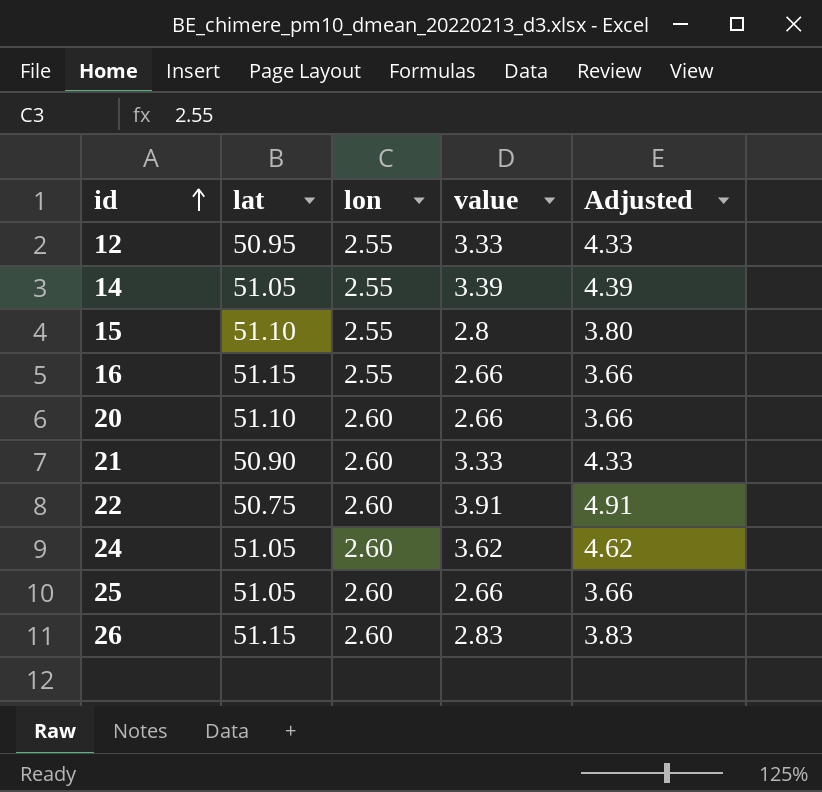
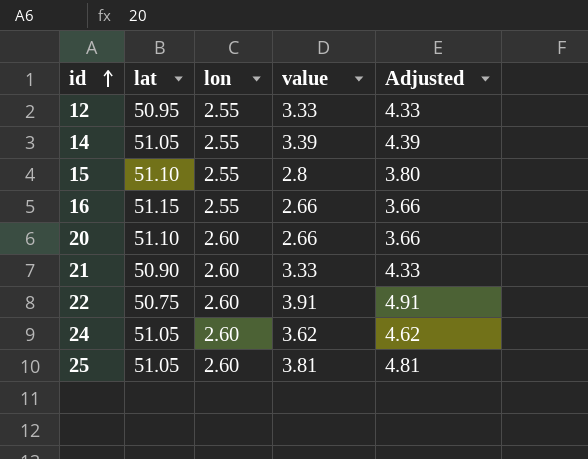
row 26: 51.15 | 2.60 | 2.83 | 3.83 -> none
25 | value: 2.66 -> 3.81
25 | Adjusted: 3.66 -> 4.81

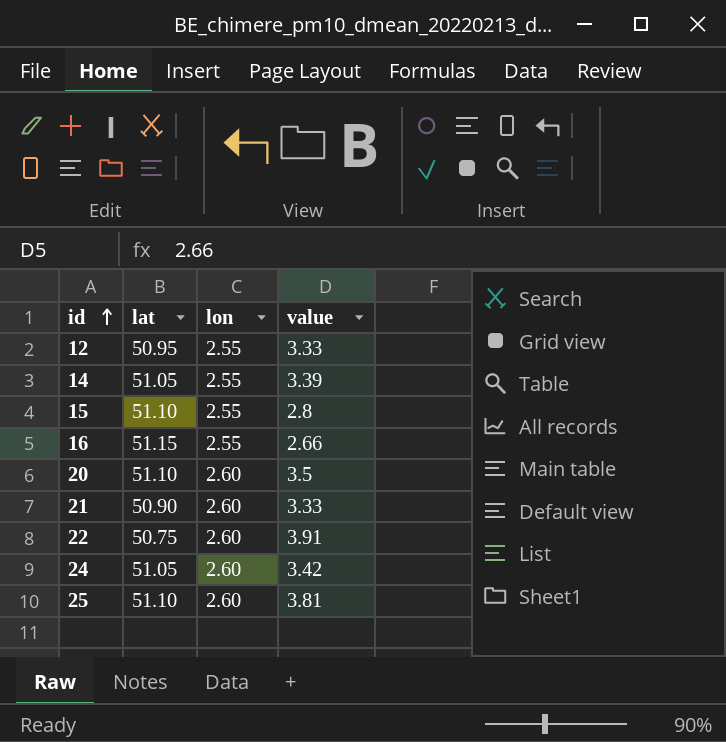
column Adjusted | formula: [value] + 1 -> none
20 | value: 2.66 -> 3.5
24 | value: 3.62 -> 3.42
25 | lat: 51.05 -> 51.10

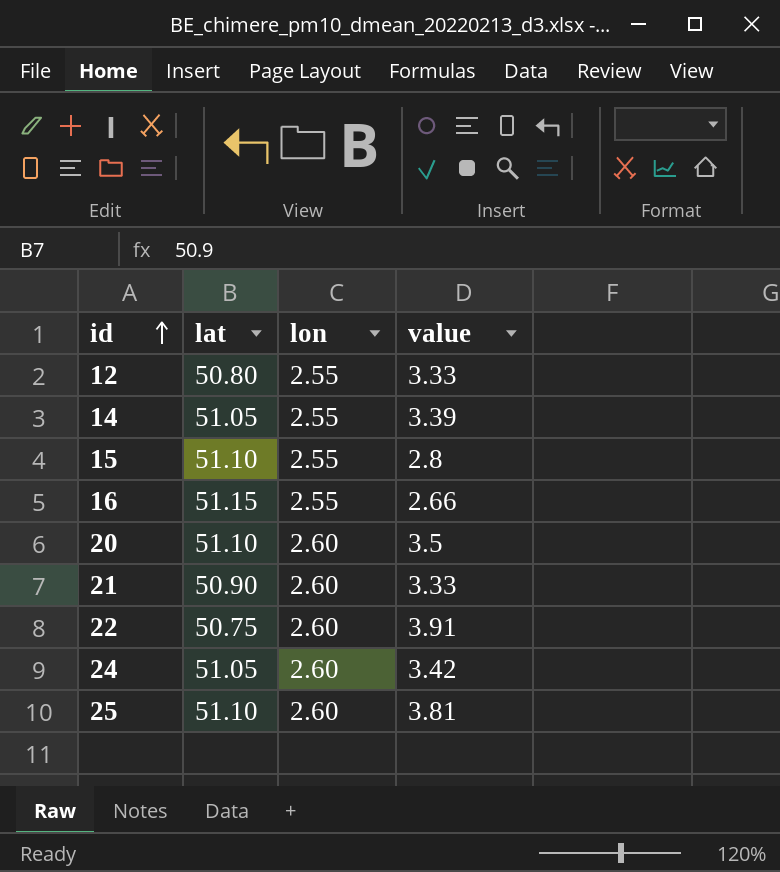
12 | lat: 50.95 -> 50.80

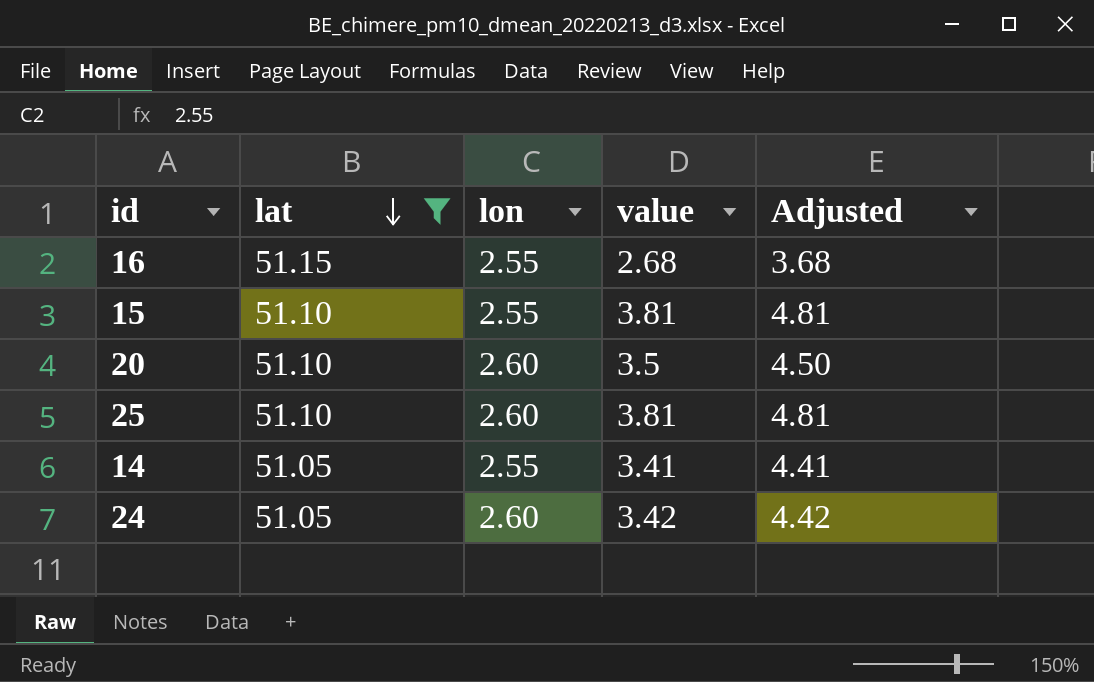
filter: none -> lat >= 51.05
row order: id ascending -> lat descending
column Adjusted | formula: none -> [value] + 1
16 | value: 2.66 -> 2.68
15 | value: 2.8 -> 3.81
14 | value: 3.39 -> 3.41

